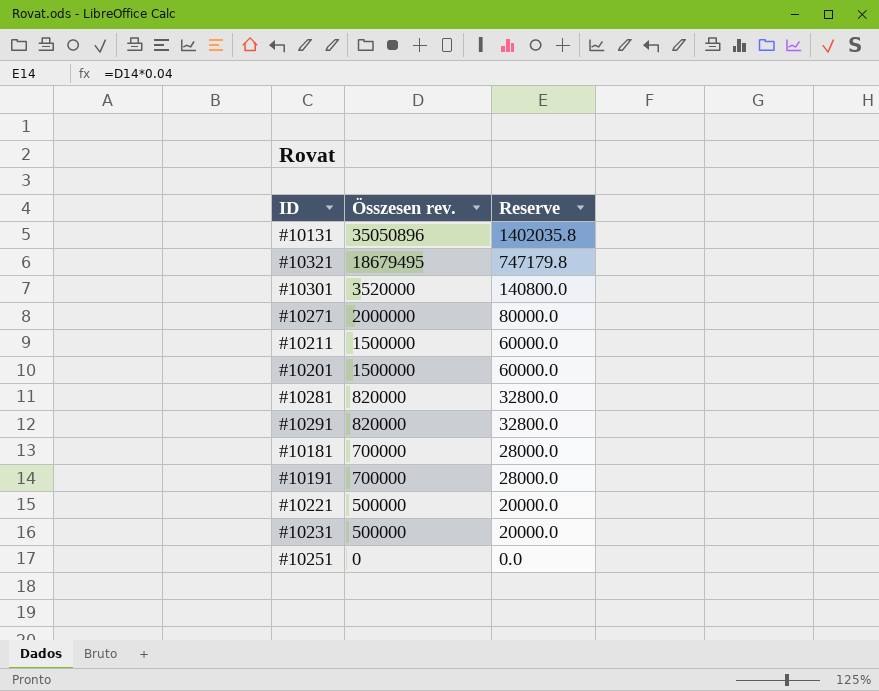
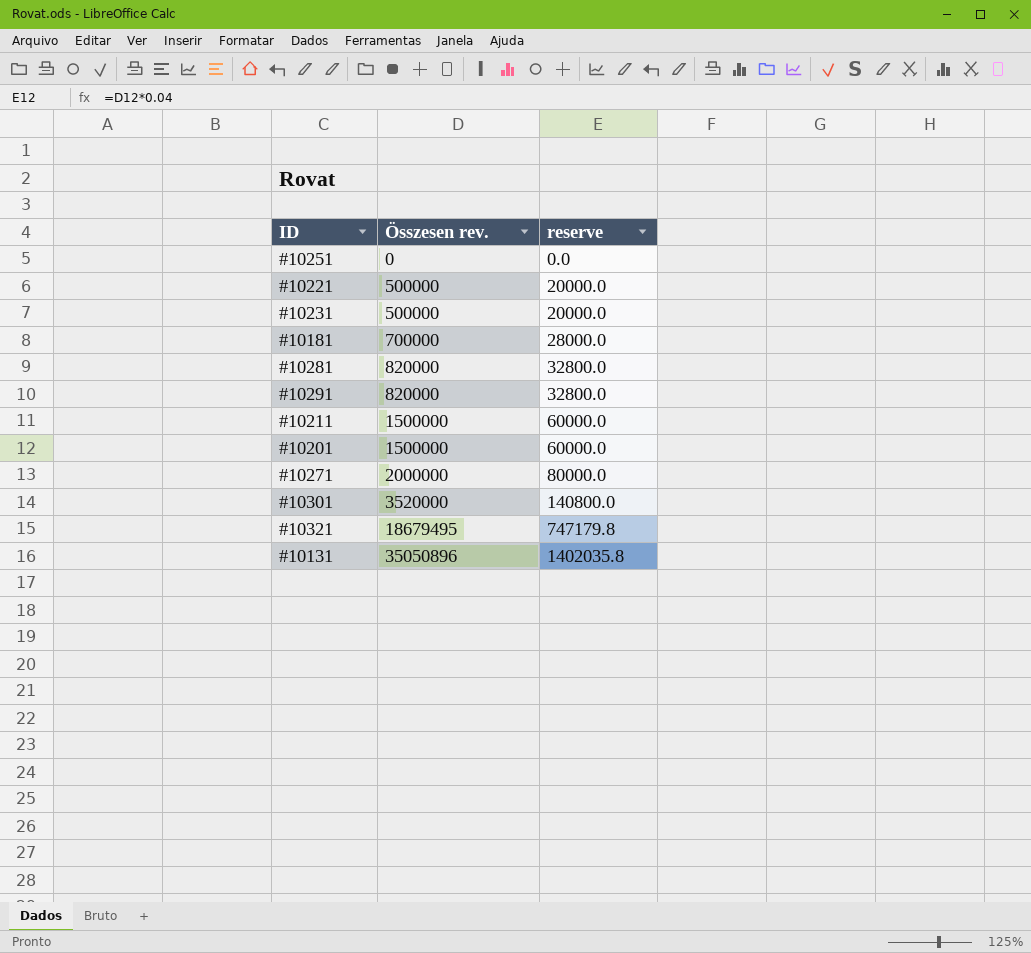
row order: Összesen rev. descending -> Összesen rev. ascending
column name: Reserve -> reserve
row #10191: 700000 | 28000.0 -> none

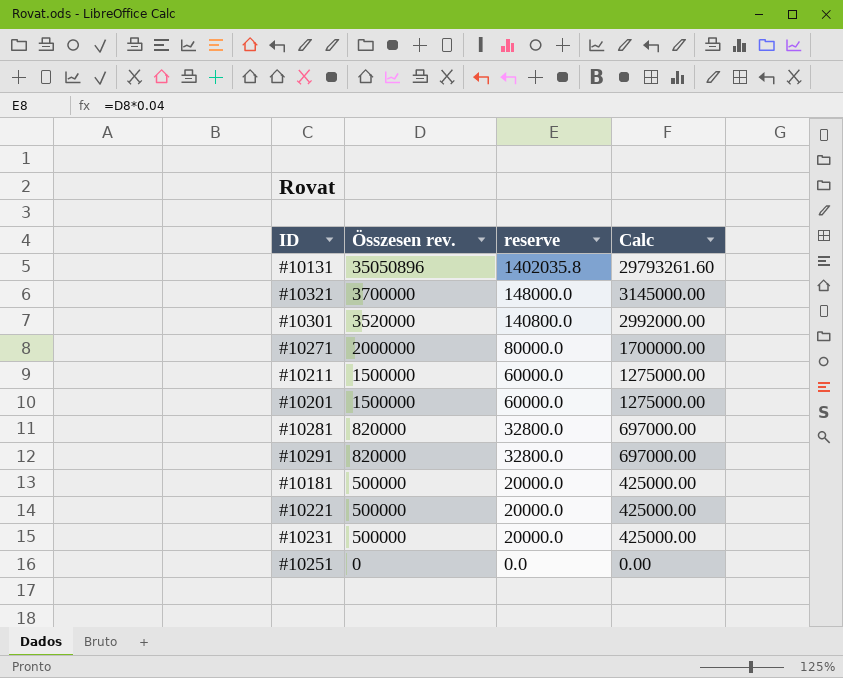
row order: Összesen rev. ascending -> Összesen rev. descending
column Calc | formula: none -> [Összesen rev.] * 0.85
#10321 | Összesen rev.: 18679495 -> 3700000
#10321 | reserve: 747179.8 -> 148000.0
#10181 | Összesen rev.: 700000 -> 500000
#10181 | reserve: 28000.0 -> 20000.0

